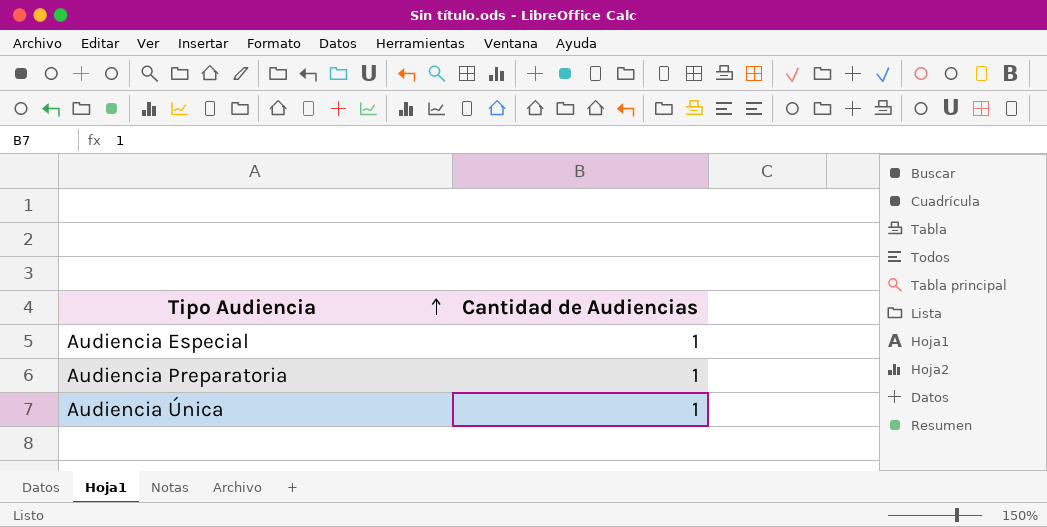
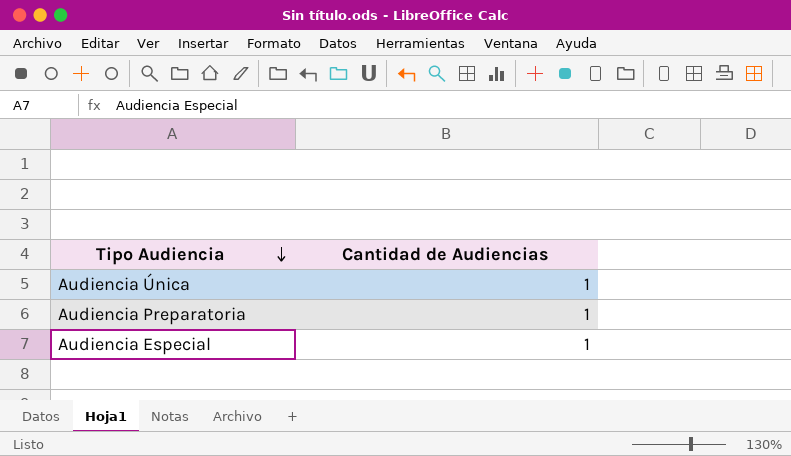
row order: Tipo Audiencia ascending -> Tipo Audiencia descending

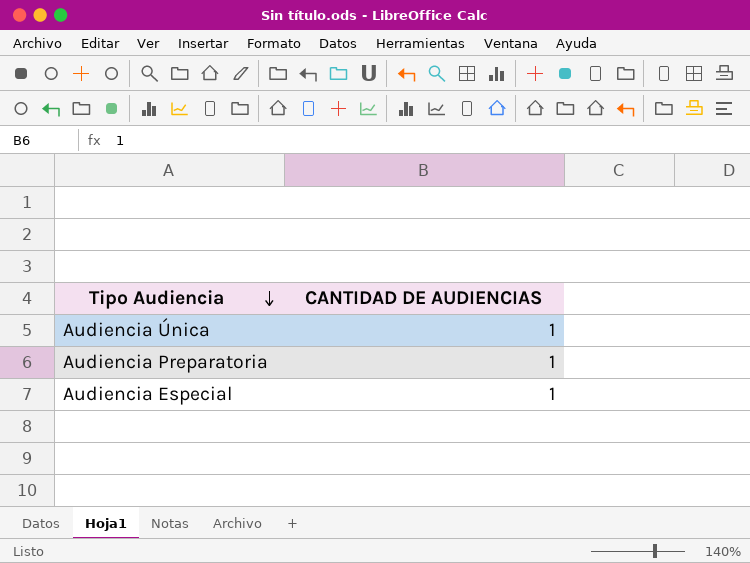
column name: Cantidad de Audiencias -> CANTIDAD DE AUDIENCIAS

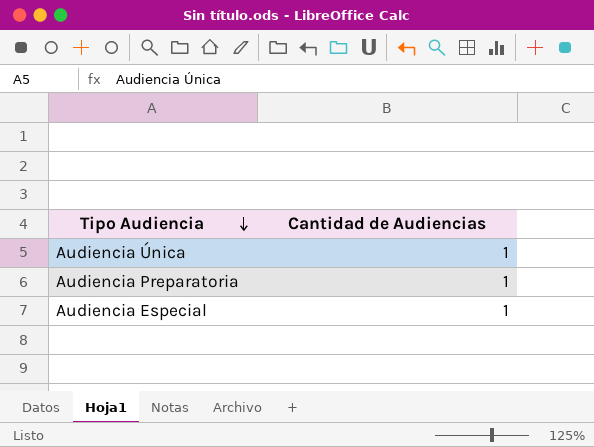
column name: CANTIDAD DE AUDIENCIAS -> Cantidad de Audiencias

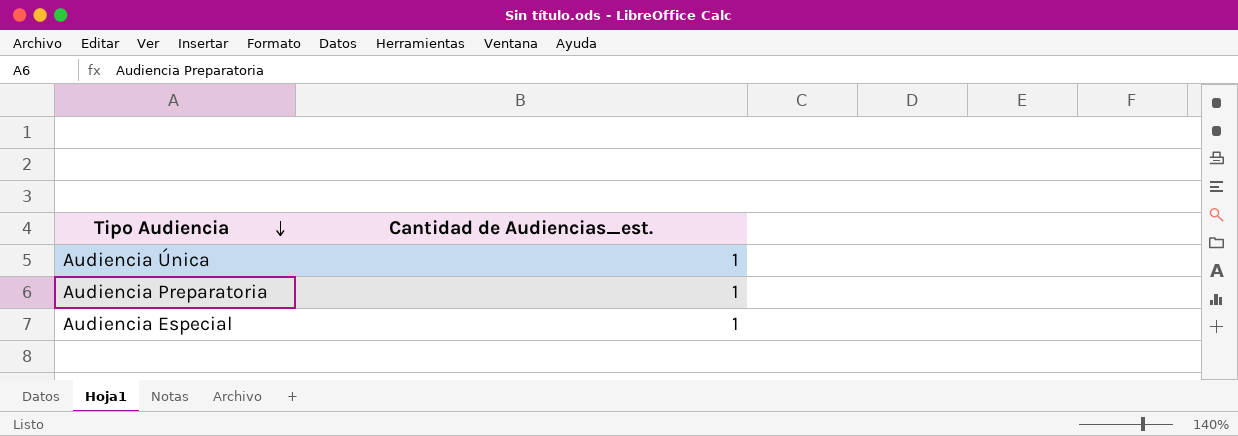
column name: Cantidad de Audiencias -> Cantidad de Audiencias_est.

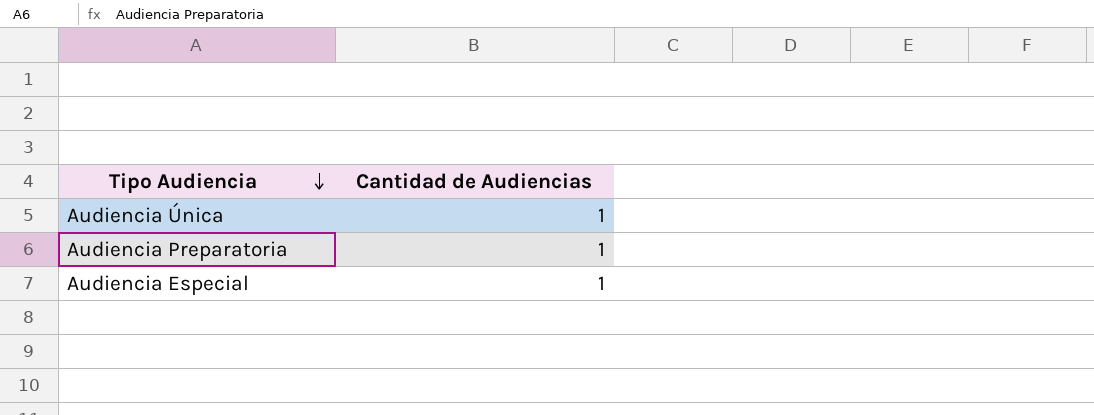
column name: Cantidad de Audiencias_est. -> Cantidad de Audiencias

